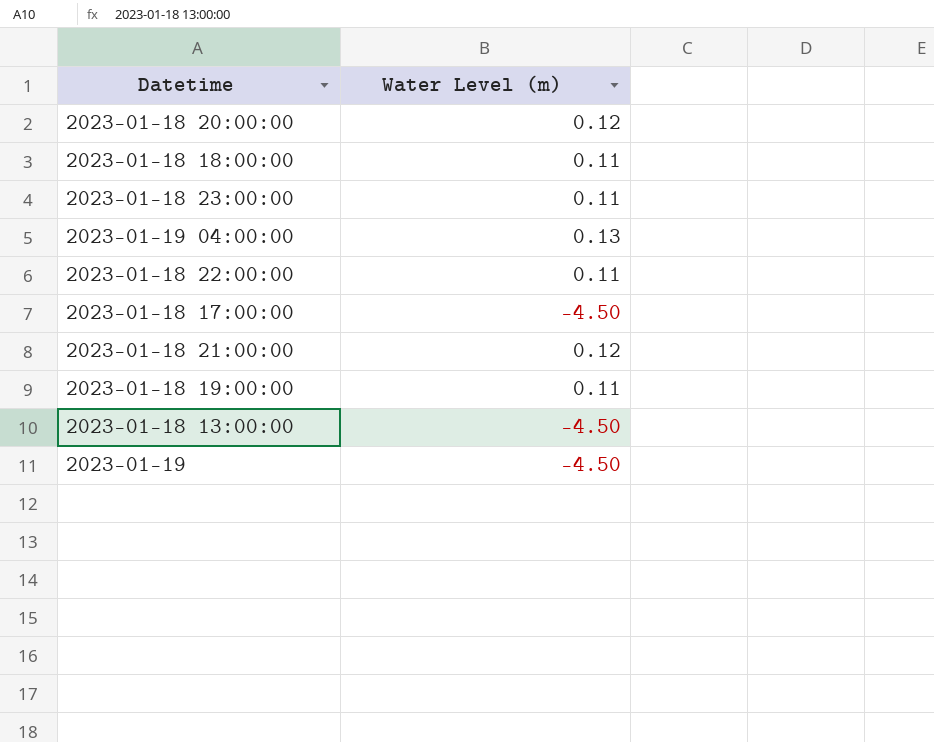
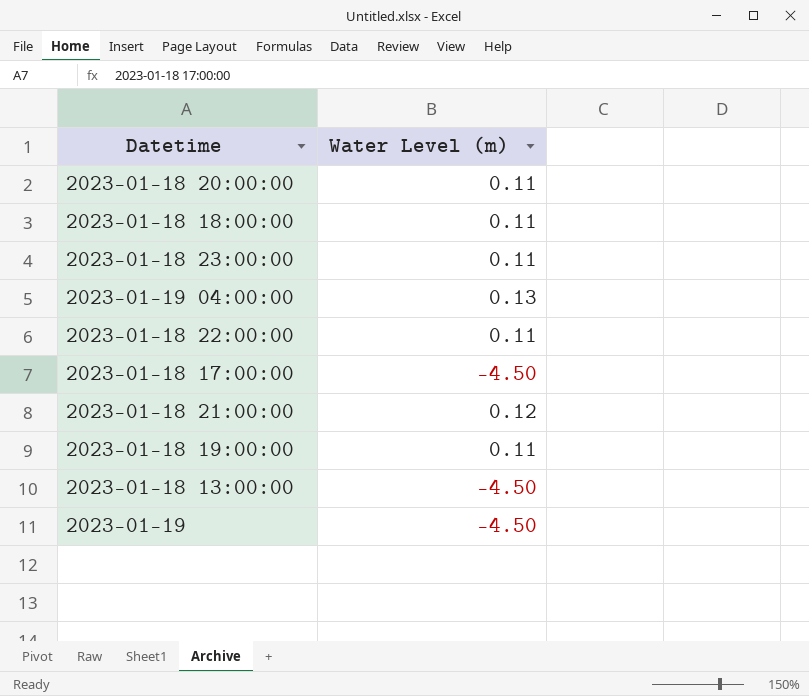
2023-01-18 20:00:00 | Water Level (m): 0.12 -> 0.11

